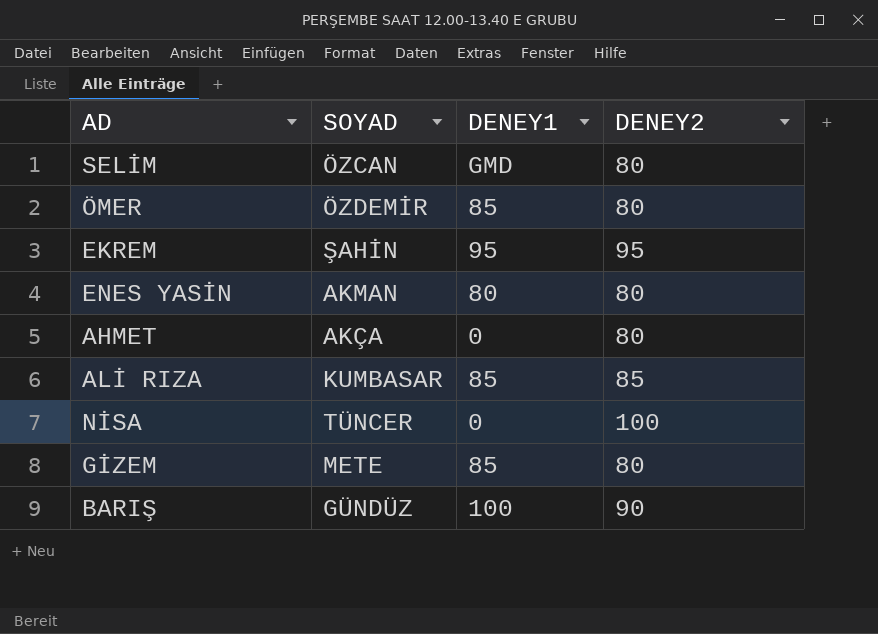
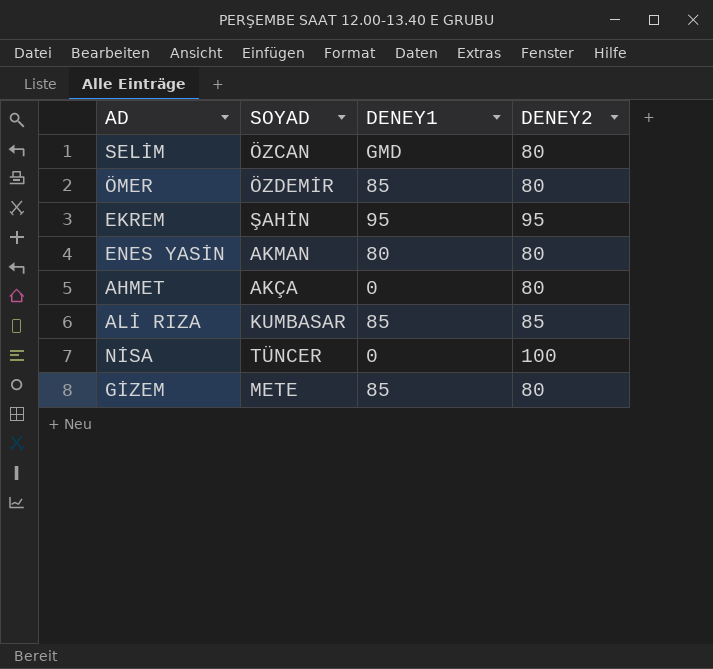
row BARIŞ: GÜNDÜZ | 100 | 90 -> none

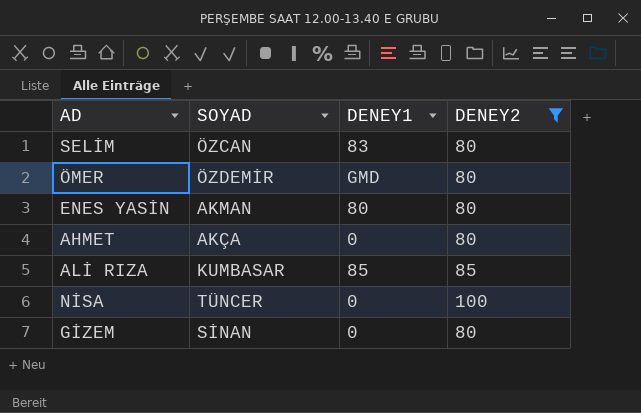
filter: none -> DENEY2 != 95
SELİM | DENEY1: GMD -> 83
ÖMER | DENEY1: 85 -> GMD
GİZEM | SOYAD: METE -> SİNAN
GİZEM | DENEY1: 85 -> 0

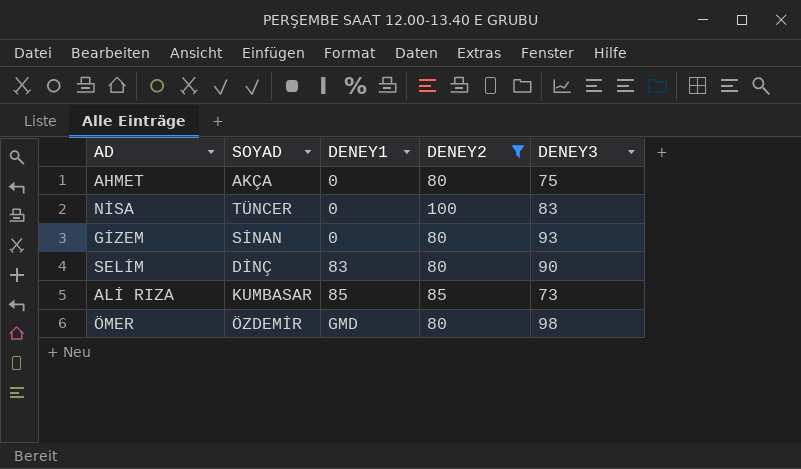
row order: none -> DENEY1 ascending
column DENEY3 | position: none -> 5
row ENES YASİN: AKMAN | 80 | 80 -> none
SELİM | SOYAD: ÖZCAN -> DİNÇ

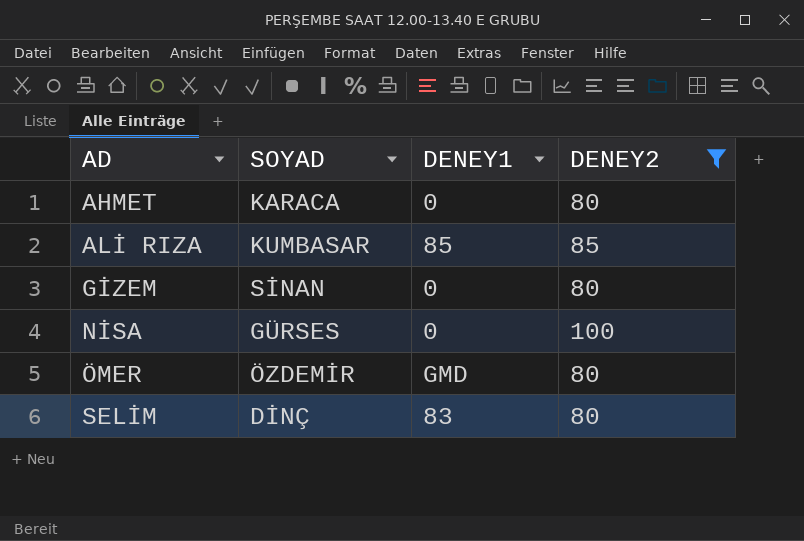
row order: DENEY1 ascending -> AD ascending
column DENEY3 | position: 5 -> none
AHMET | SOYAD: AKÇA -> KARACA
NİSA | SOYAD: TÜNCER -> GÜRSES

